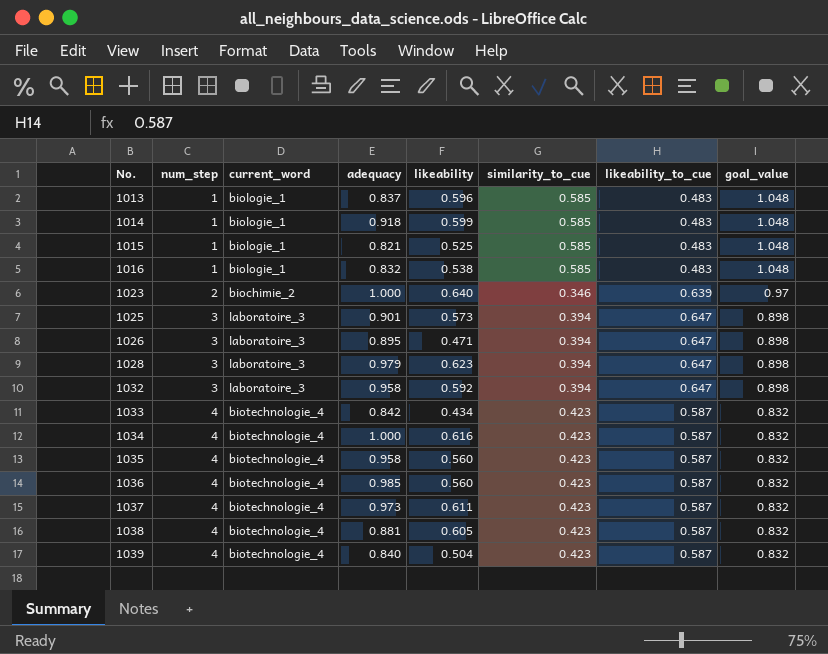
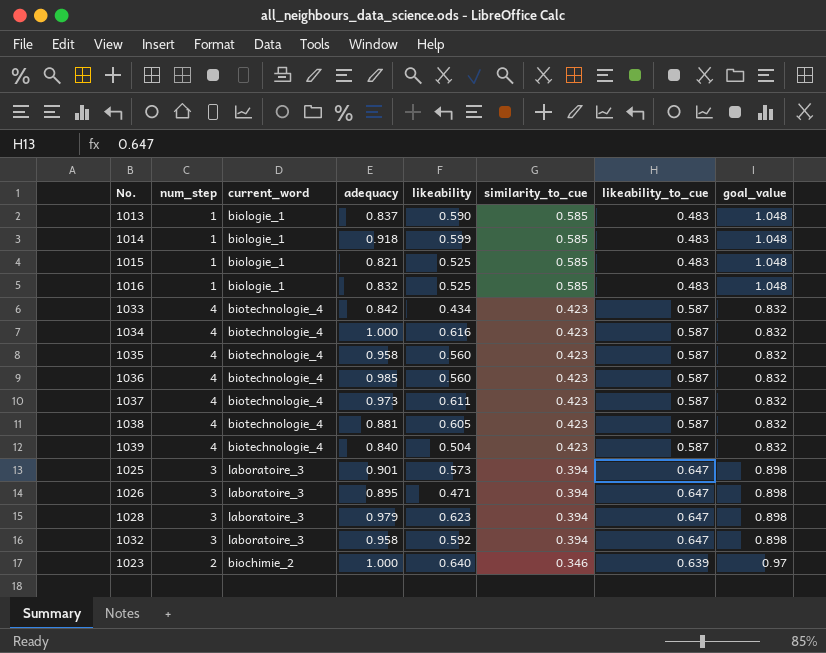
row order: No. ascending -> similarity_to_cue descending
1013 | likeability: 0.596 -> 0.590
1016 | likeability: 0.538 -> 0.525

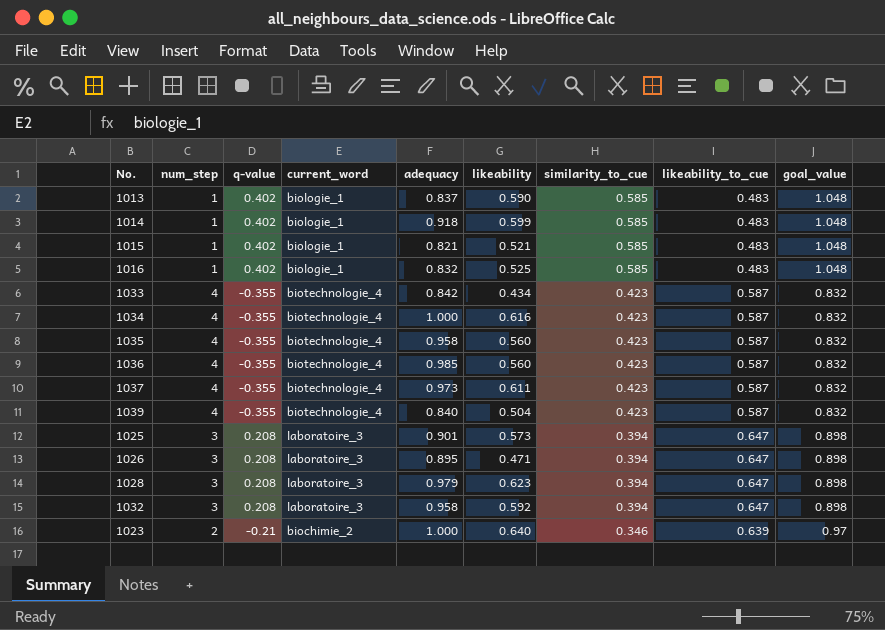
column q-value | position: none -> 3
row 1038: 4 | biotechnologie_4 | 0.881 | 0.605 | 0.423 | 0.587 | 0.832 -> none
1015 | likeability: 0.525 -> 0.521

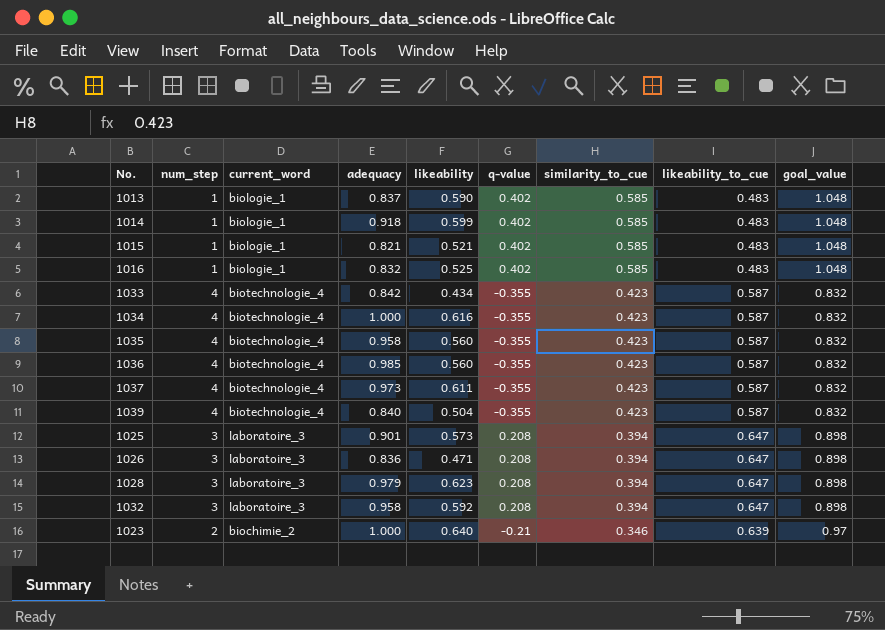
column q-value | position: 3 -> 6
1026 | adequacy: 0.895 -> 0.836

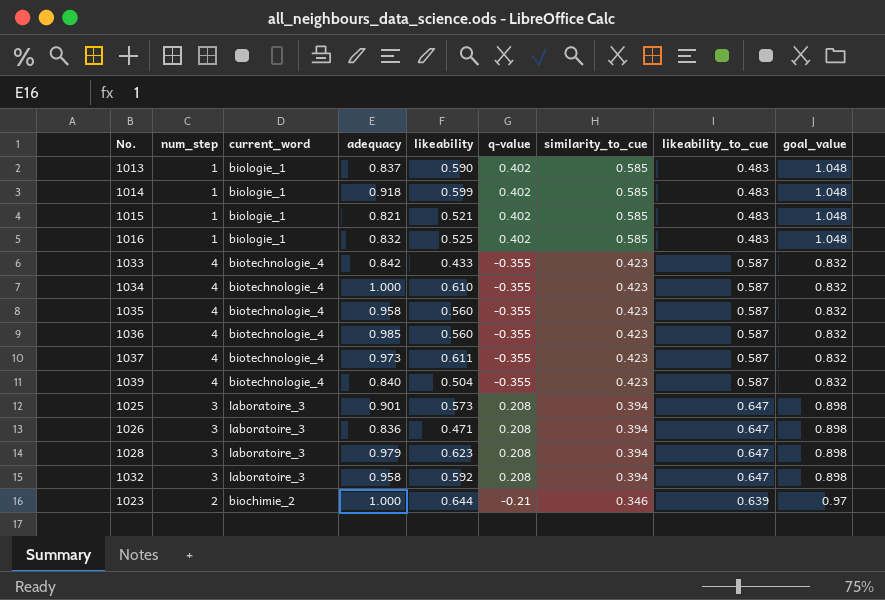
1033 | likeability: 0.434 -> 0.433
1034 | likeability: 0.616 -> 0.610
1023 | likeability: 0.640 -> 0.644

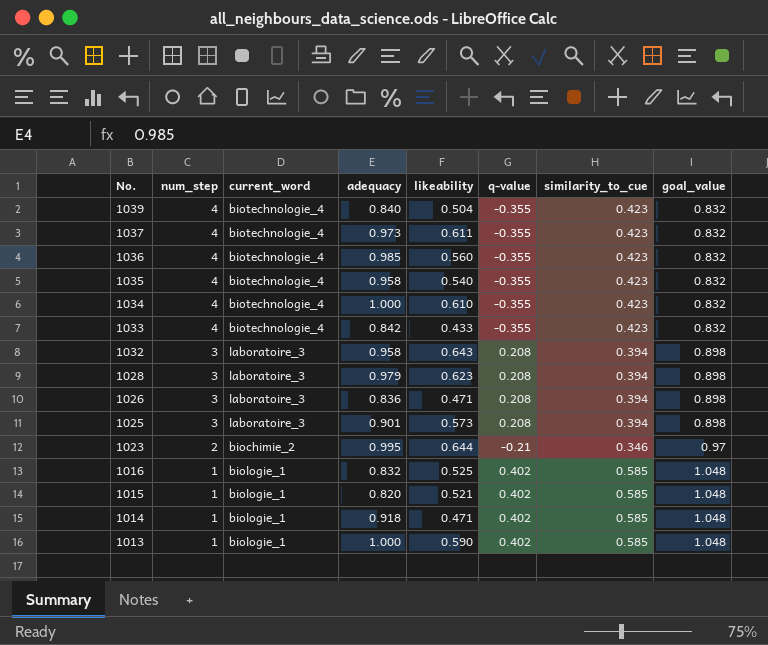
row order: similarity_to_cue descending -> No. descending
column likeability_to_cue | position: 8 -> none
1035 | likeability: 0.560 -> 0.540
1032 | likeability: 0.592 -> 0.643
1023 | adequacy: 1.000 -> 0.995
1015 | adequacy: 0.821 -> 0.820
1014 | likeability: 0.599 -> 0.471
1013 | adequacy: 0.837 -> 1.000

